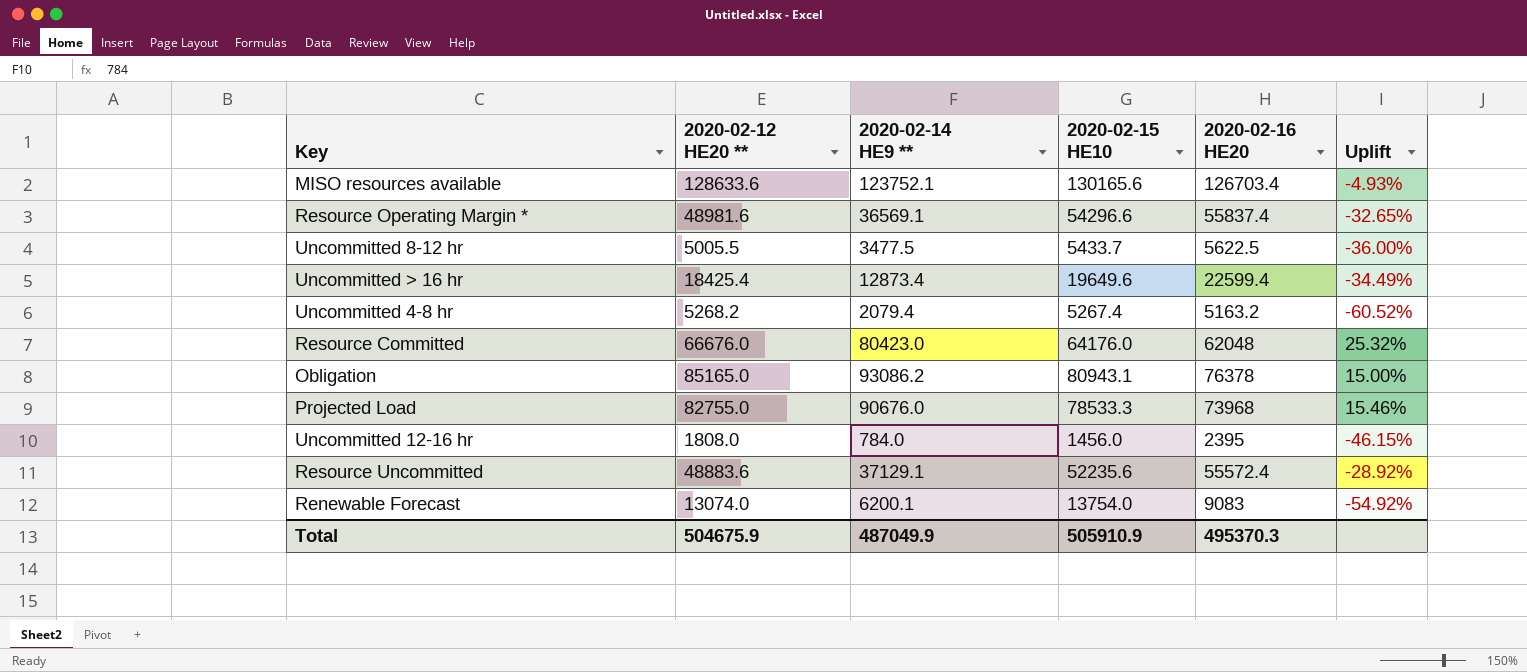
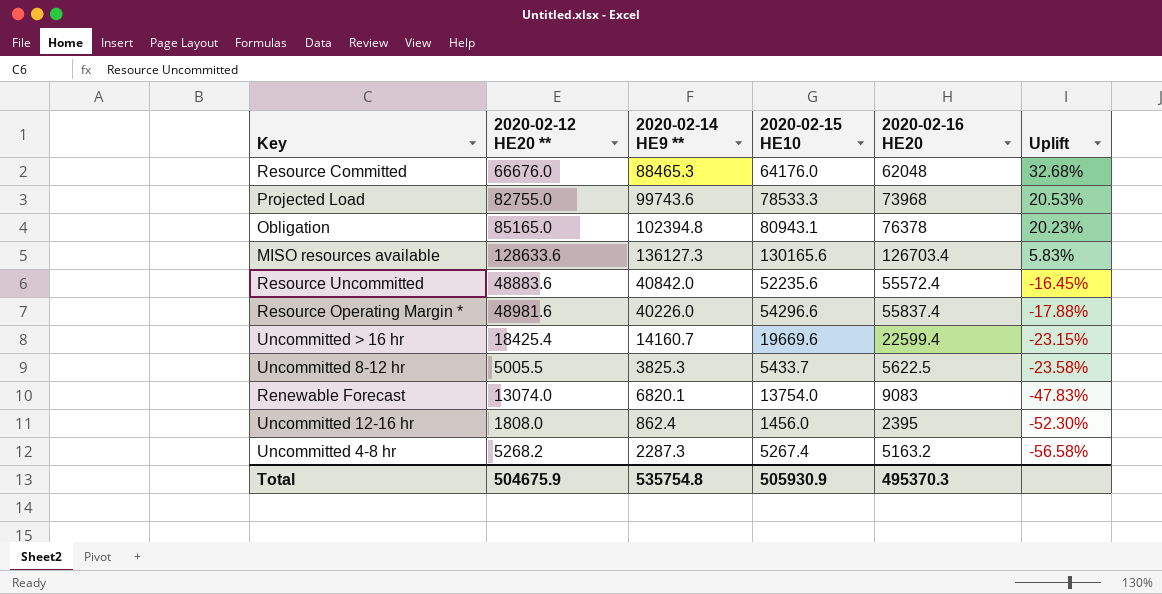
row order: none -> Uplift descending
column Uplift | formula: ([2020-02-14 HE9 **] - [2020-02-15 HE10]) / [2020-02-15 HE10] -> ([2020-02-14 HE9 **] - [2020-02-12 HE20 **]) / [2020-02-12 HE20 **]
Resource Committed | 2020-02-14 HE9 **: 80423.0 -> 88465.3
Projected Load | 2020-02-14 HE9 **: 90676.0 -> 99743.6
Obligation | 2020-02-14 HE9 **: 93086.2 -> 102394.8
MISO resources available | 2020-02-14 HE9 **: 123752.1 -> 136127.3
Resource Uncommitted | 2020-02-14 HE9 **: 37129.1 -> 40842.0
Resource Operating Margin * | 2020-02-14 HE9 **: 36569.1 -> 40226.0
Uncommitted > 16 hr | 2020-02-14 HE9 **: 12873.4 -> 14160.7
Uncommitted > 16 hr | 2020-02-15 HE10: 19649.6 -> 19669.6
Uncommitted 8-12 hr | 2020-02-14 HE9 **: 3477.5 -> 3825.3
Renewable Forecast | 2020-02-14 HE9 **: 6200.1 -> 6820.1
Uncommitted 12-16 hr | 2020-02-14 HE9 **: 784.0 -> 862.4
Uncommitted 4-8 hr | 2020-02-14 HE9 **: 2079.4 -> 2287.3
Total | 2020-02-14 HE9 **: 487049.9 -> 535754.8
Total | 2020-02-15 HE10: 505910.9 -> 505930.9

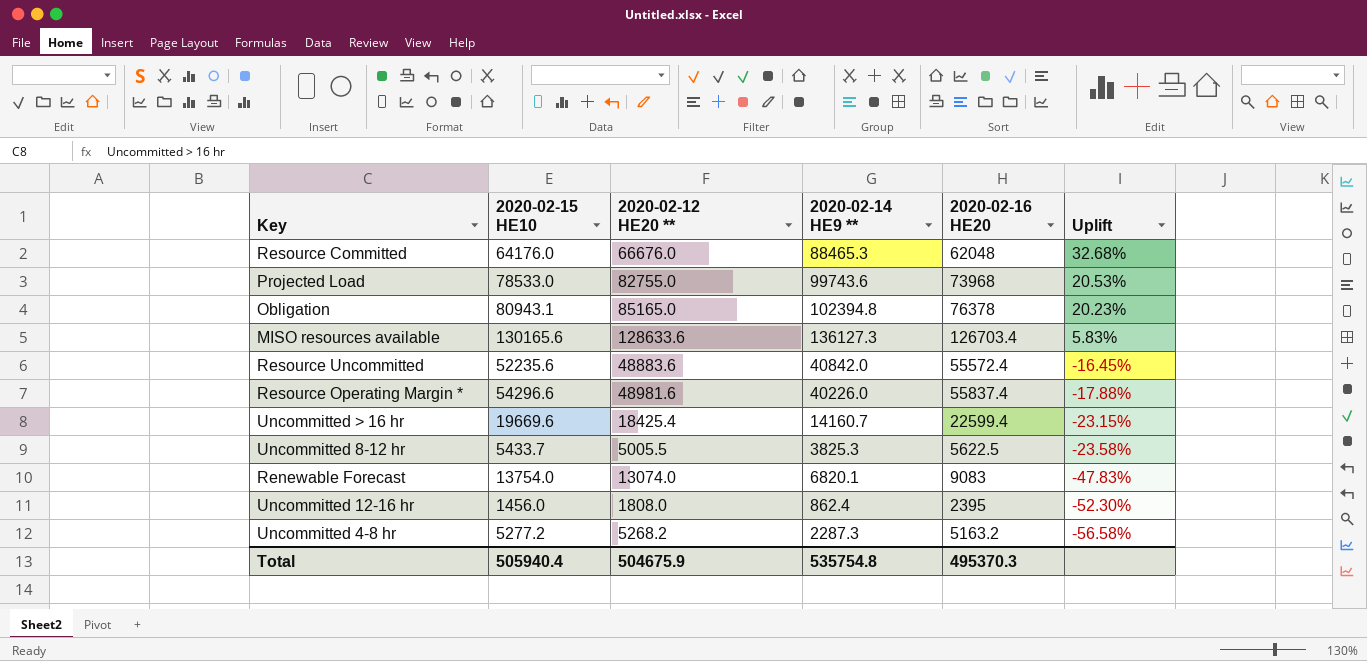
column 2020-02-15 HE10 | position: 4 -> 2
Projected Load | 2020-02-15 HE10: 78533.3 -> 78533.0
Uncommitted 4-8 hr | 2020-02-15 HE10: 5267.4 -> 5277.2
Total | 2020-02-15 HE10: 505930.9 -> 505940.4

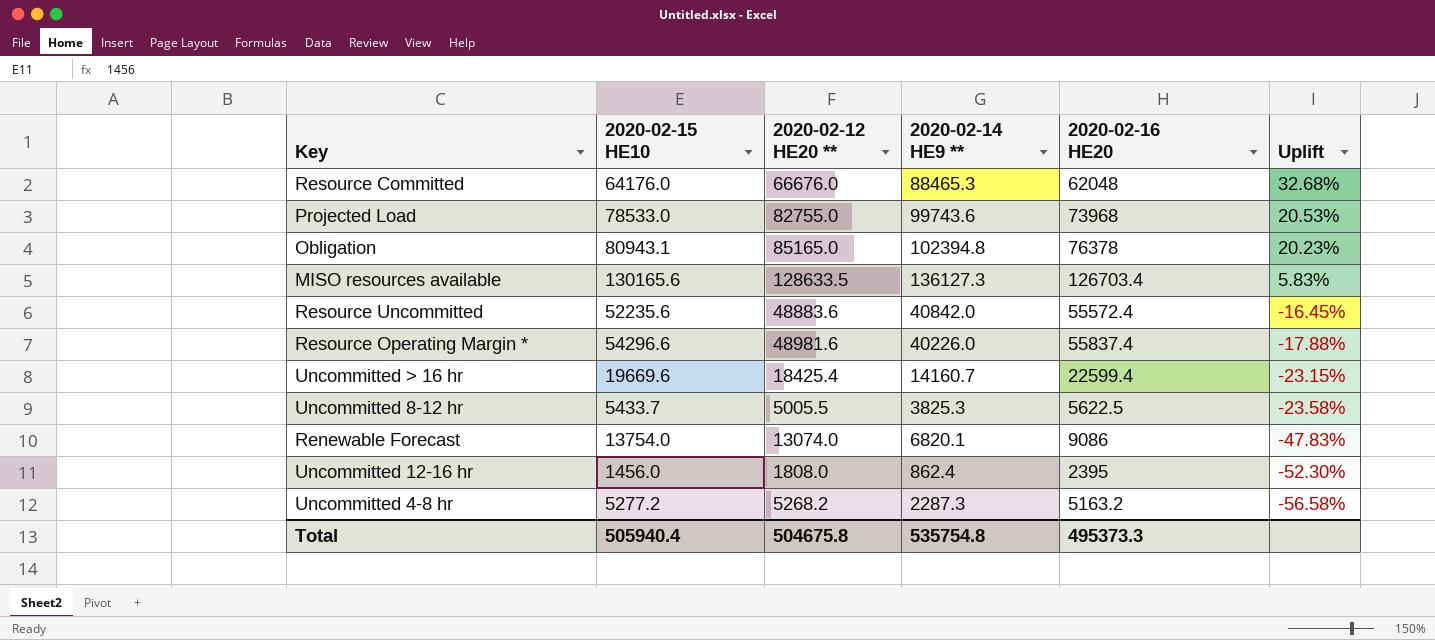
MISO resources available | 2020-02-12 HE20 **: 128633.6 -> 128633.5
Renewable Forecast | 2020-02-16 HE20: 9083 -> 9086
Total | 2020-02-12 HE20 **: 504675.9 -> 504675.8
Total | 2020-02-16 HE20: 495370.3 -> 495373.3

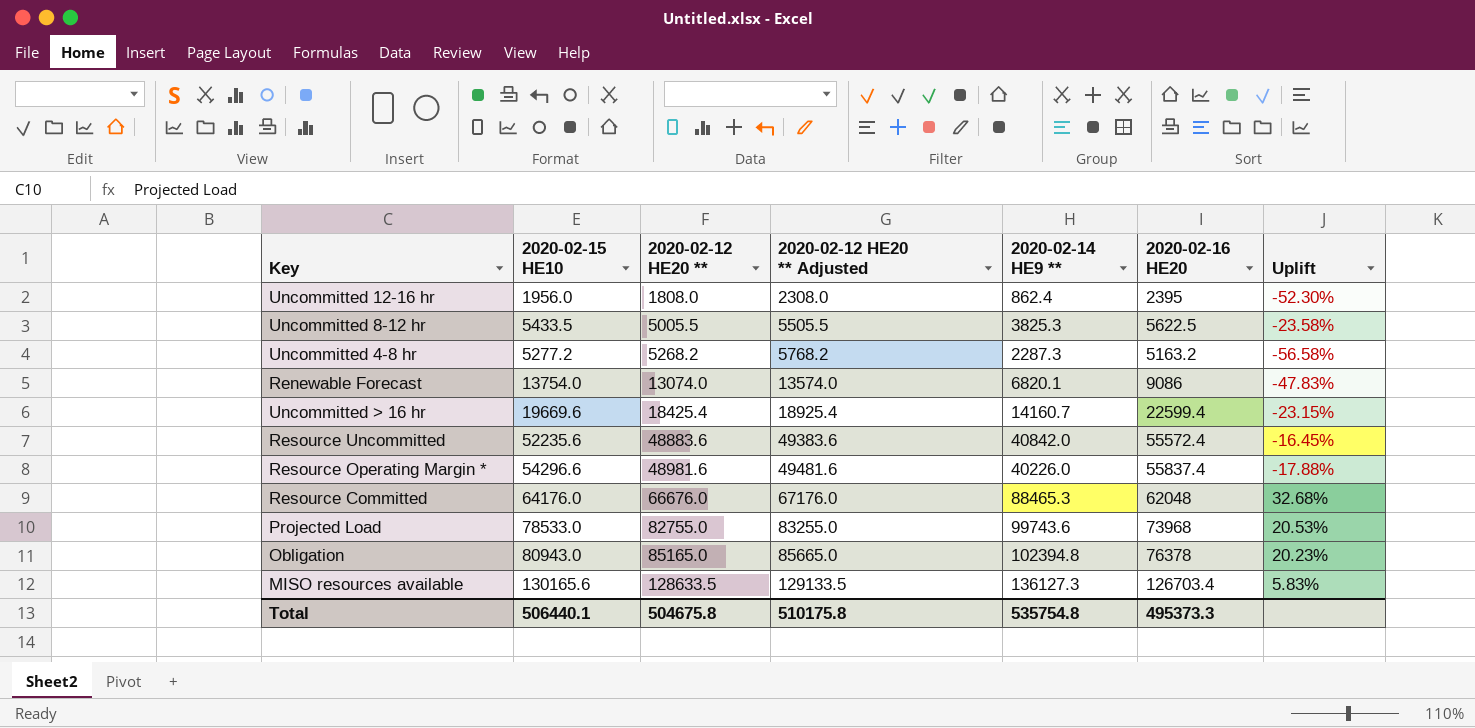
row order: Uplift descending -> 2020-02-12 HE20 ** ascending
column 2020-02-12 HE20 ** Adjusted | formula: none -> [2020-02-12 HE20 **] + 500
Uncommitted 12-16 hr | 2020-02-15 HE10: 1456.0 -> 1956.0
Uncommitted 8-12 hr | 2020-02-15 HE10: 5433.7 -> 5433.5
Obligation | 2020-02-15 HE10: 80943.1 -> 80943.0
Total | 2020-02-15 HE10: 505940.4 -> 506440.1

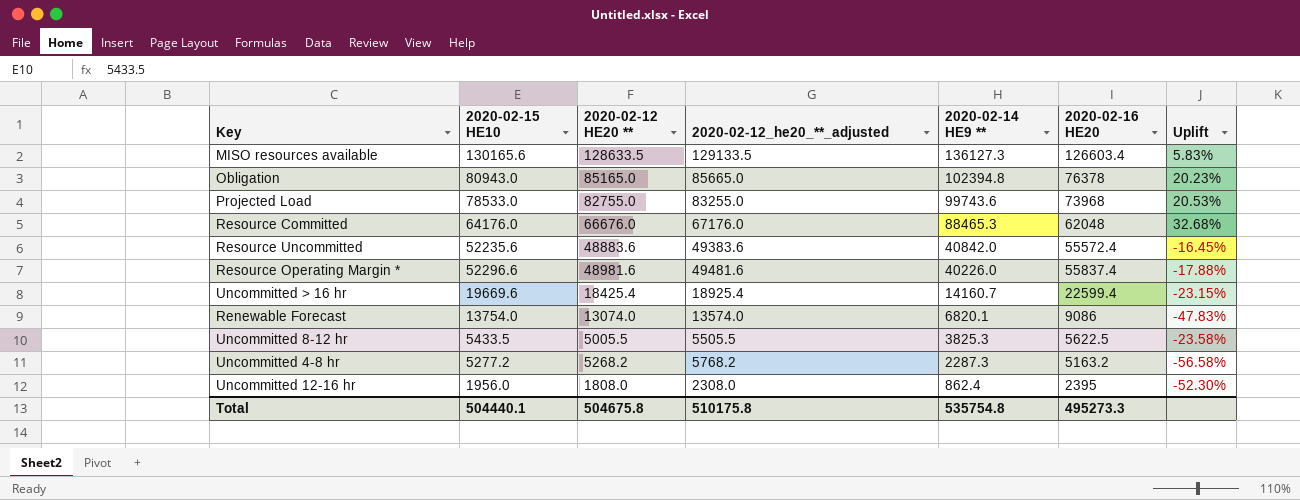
row order: 2020-02-12 HE20 ** ascending -> 2020-02-14 HE9 ** descending
column name: 2020-02-12 HE20 ** Adjusted -> 2020-02-12_he20_**_adjusted
MISO resources available | 2020-02-16 HE20: 126703.4 -> 126603.4
Resource Operating Margin * | 2020-02-15 HE10: 54296.6 -> 52296.6
Total | 2020-02-15 HE10: 506440.1 -> 504440.1
Total | 2020-02-16 HE20: 495373.3 -> 495273.3

